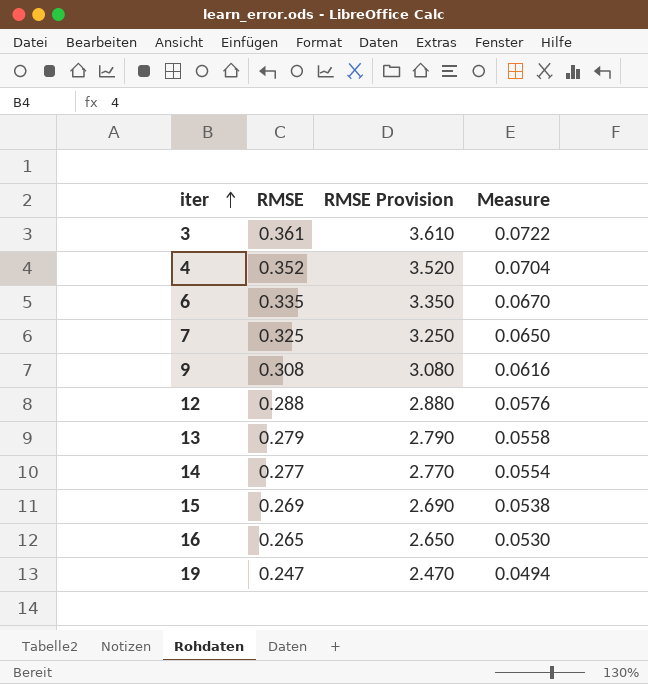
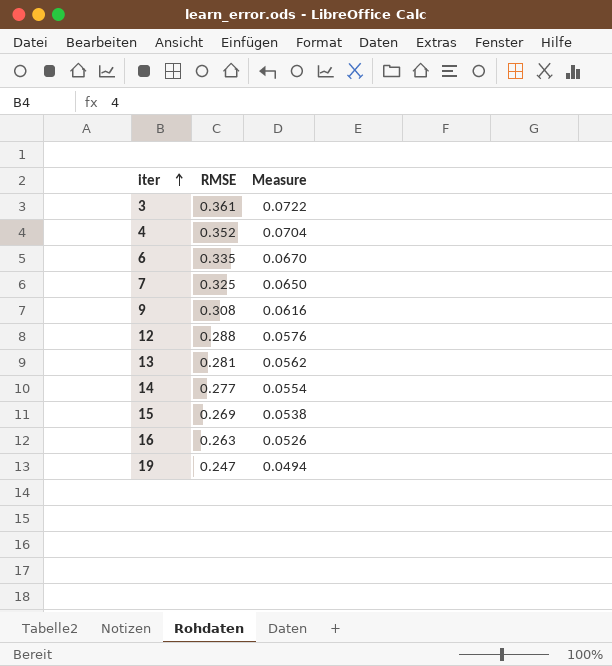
column RMSE Provision | formula: [RMSE] * 10 -> none
13 | RMSE: 0.279 -> 0.281
13 | Measure: 0.0558 -> 0.0562
16 | RMSE: 0.265 -> 0.263
16 | Measure: 0.0530 -> 0.0526

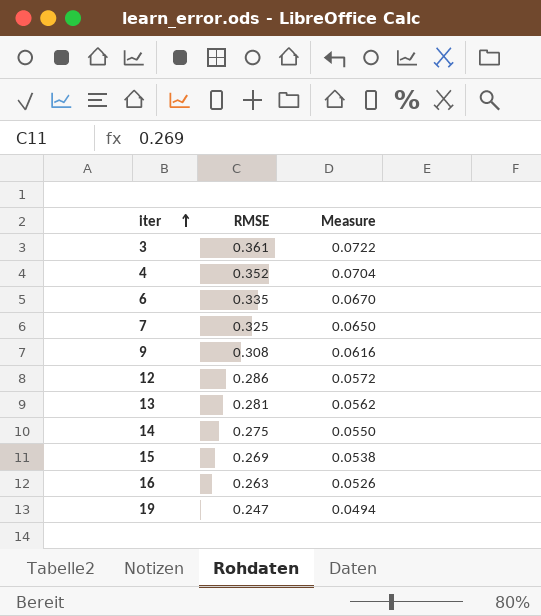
12 | RMSE: 0.288 -> 0.286
12 | Measure: 0.0576 -> 0.0572
14 | RMSE: 0.277 -> 0.275
14 | Measure: 0.0554 -> 0.0550

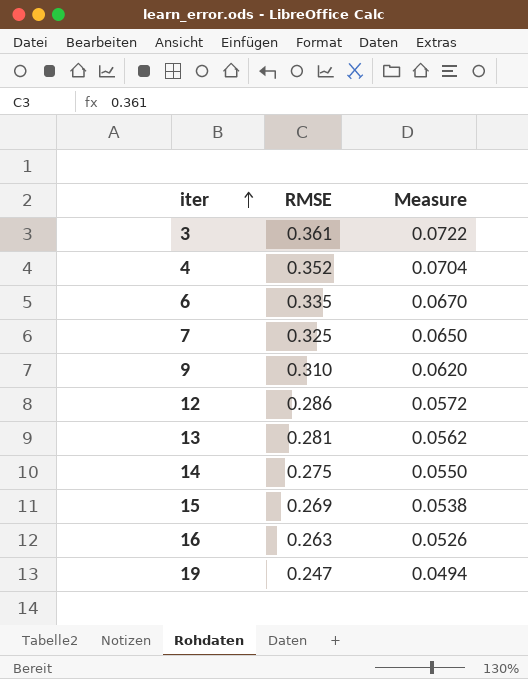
9 | RMSE: 0.308 -> 0.310
9 | Measure: 0.0616 -> 0.0620

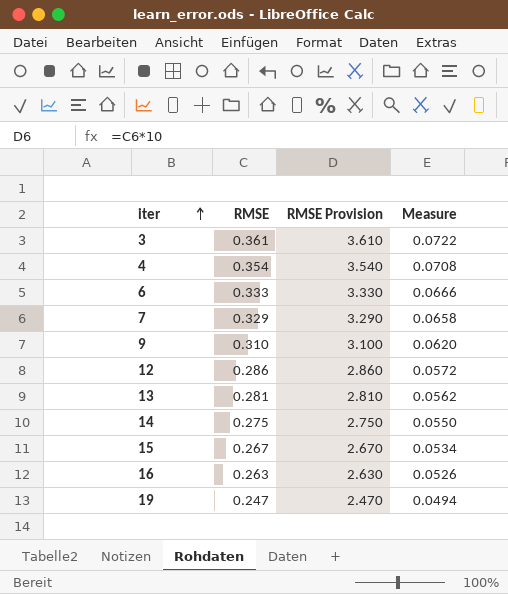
column RMSE Provision | formula: none -> [RMSE] * 10
4 | RMSE: 0.352 -> 0.354
4 | Measure: 0.0704 -> 0.0708
6 | RMSE: 0.335 -> 0.333
6 | Measure: 0.0670 -> 0.0666
7 | RMSE: 0.325 -> 0.329
7 | Measure: 0.0650 -> 0.0658
15 | RMSE: 0.269 -> 0.267
15 | Measure: 0.0538 -> 0.0534

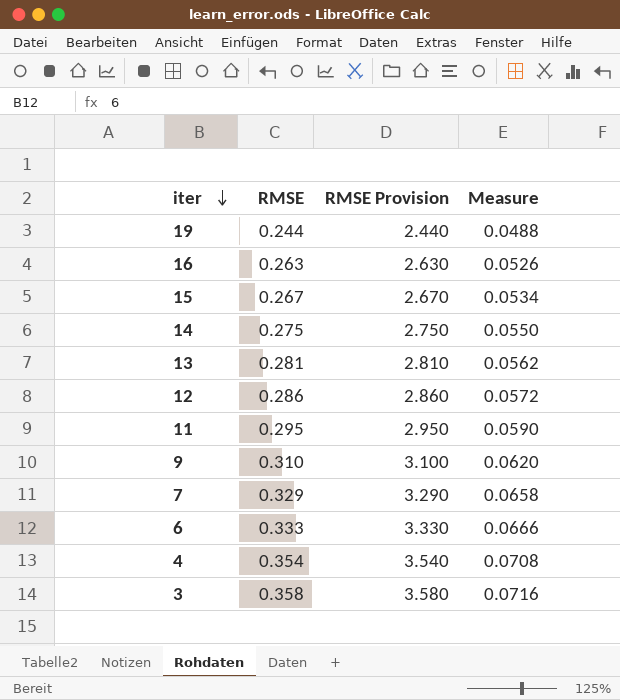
row order: iter ascending -> iter descending
19 | RMSE: 0.247 -> 0.244
19 | RMSE Provision: 2.470 -> 2.440
19 | Measure: 0.0494 -> 0.0488
row 11: none -> 0.295 | 2.950 | 0.0590
3 | RMSE: 0.361 -> 0.358
3 | RMSE Provision: 3.610 -> 3.580
3 | Measure: 0.0722 -> 0.0716

